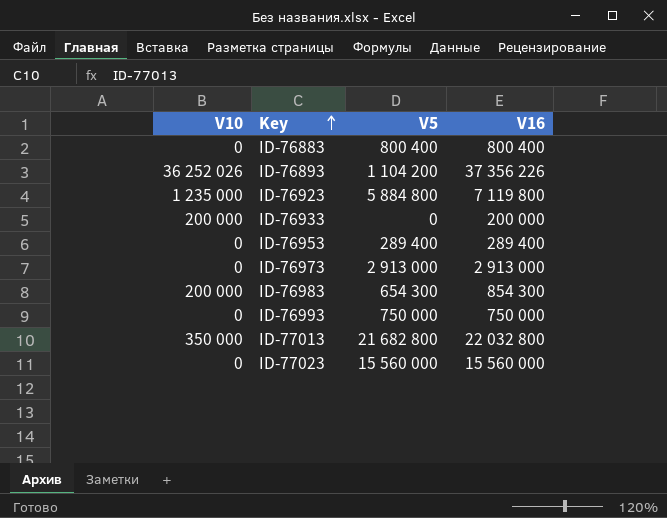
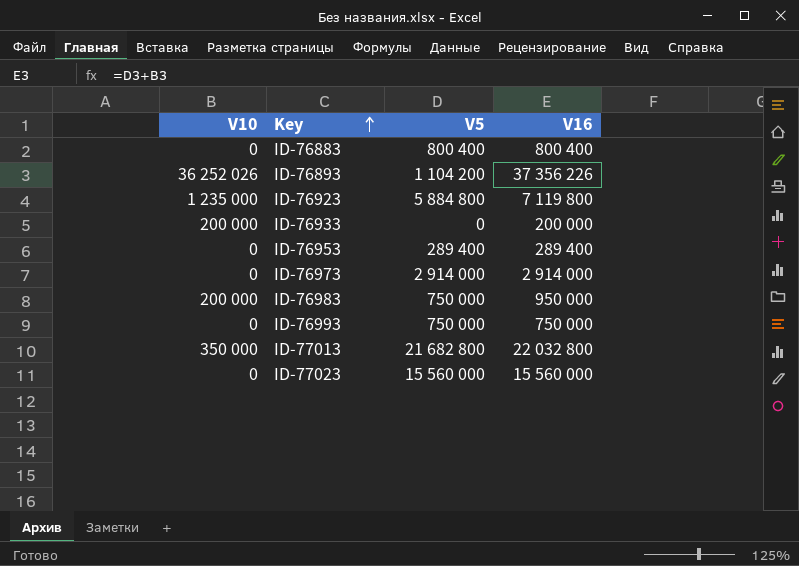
ID-76973 | V5: 2 913 000 -> 2 914 000
ID-76973 | V16: 2 913 000 -> 2 914 000
ID-76983 | V5: 654 300 -> 750 000
ID-76983 | V16: 854 300 -> 950 000

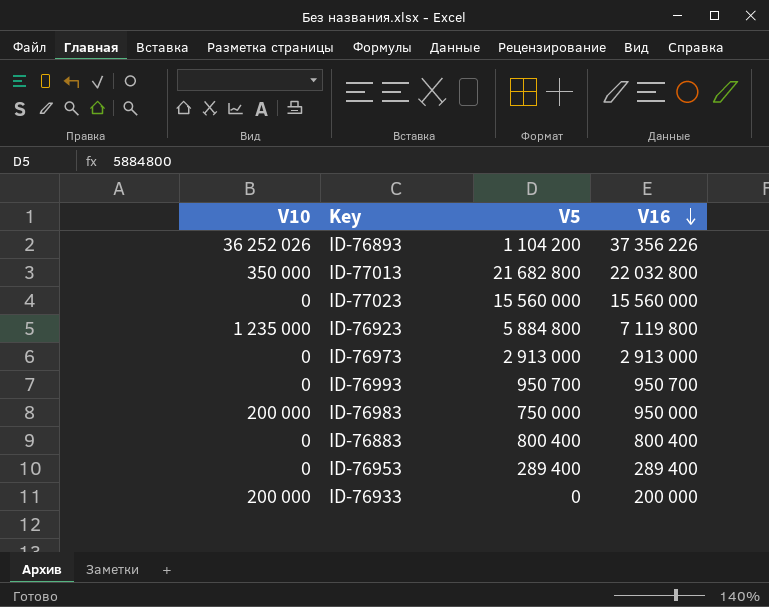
row order: Key ascending -> V16 descending
ID-76973 | V5: 2 914 000 -> 2 913 000
ID-76973 | V16: 2 914 000 -> 2 913 000
ID-76993 | V5: 750 000 -> 950 700
ID-76993 | V16: 750 000 -> 950 700

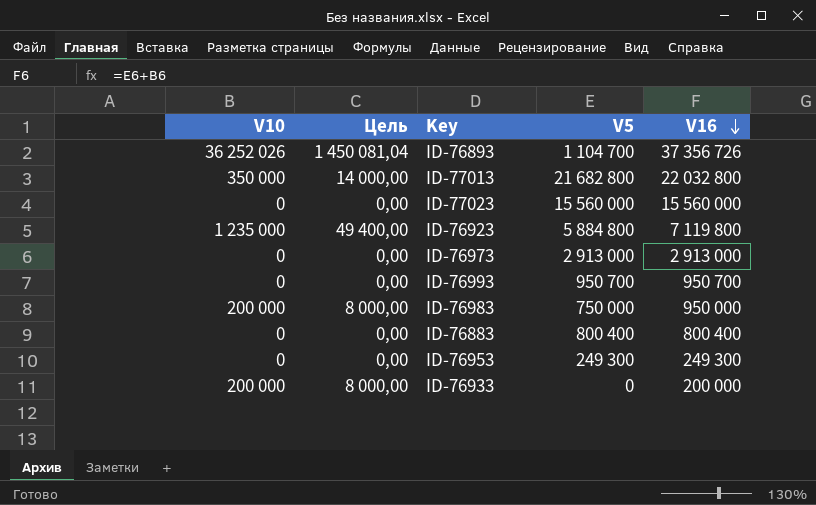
column Цель | formula: none -> [V10] * 0,04
ID-76893 | V5: 1 104 200 -> 1 104 700
ID-76893 | V16: 37 356 226 -> 37 356 726
ID-76953 | V5: 289 400 -> 249 300
ID-76953 | V16: 289 400 -> 249 300

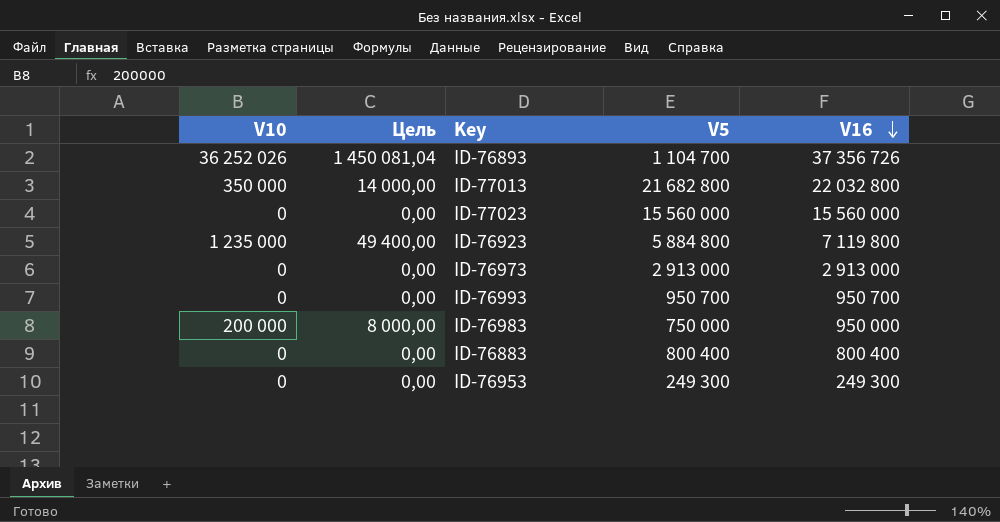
row ID-76933: 200 000 | 8 000,00 | 0 | 200 000 -> none

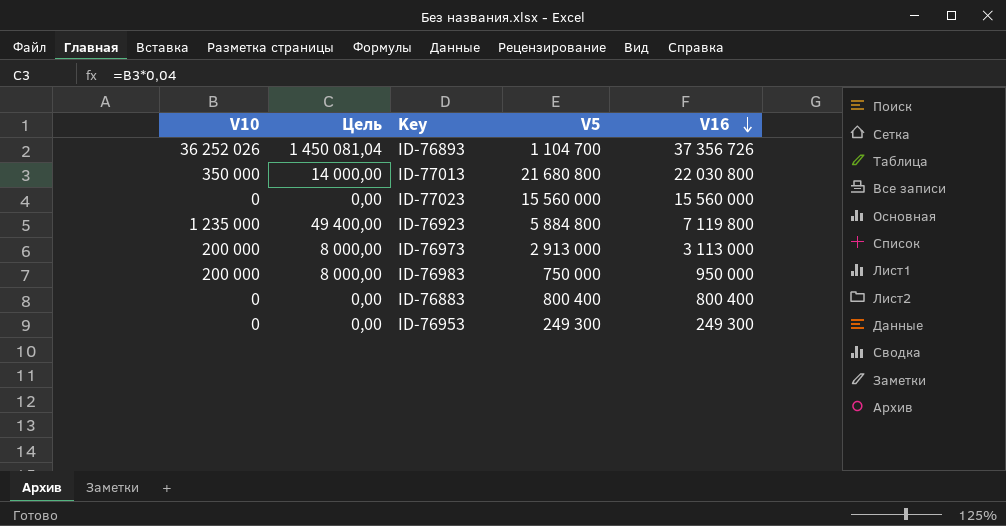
row ID-76993: 0 | 0,00 | 950 700 | 950 700 -> none
ID-77013 | V5: 21 682 800 -> 21 680 800
ID-77013 | V16: 22 032 800 -> 22 030 800
ID-76973 | V10: 0 -> 200 000
ID-76973 | Цель: 0,00 -> 8 000,00
ID-76973 | V16: 2 913 000 -> 3 113 000

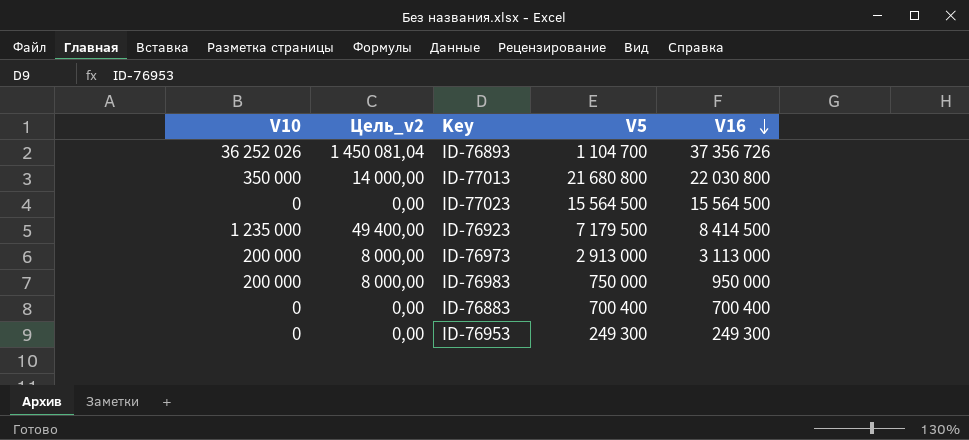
column name: Цель -> Цель_v2
ID-77023 | V5: 15 560 000 -> 15 564 500
ID-77023 | V16: 15 560 000 -> 15 564 500
ID-76923 | V5: 5 884 800 -> 7 179 500
ID-76923 | V16: 7 119 800 -> 8 414 500
ID-76883 | V5: 800 400 -> 700 400
ID-76883 | V16: 800 400 -> 700 400

